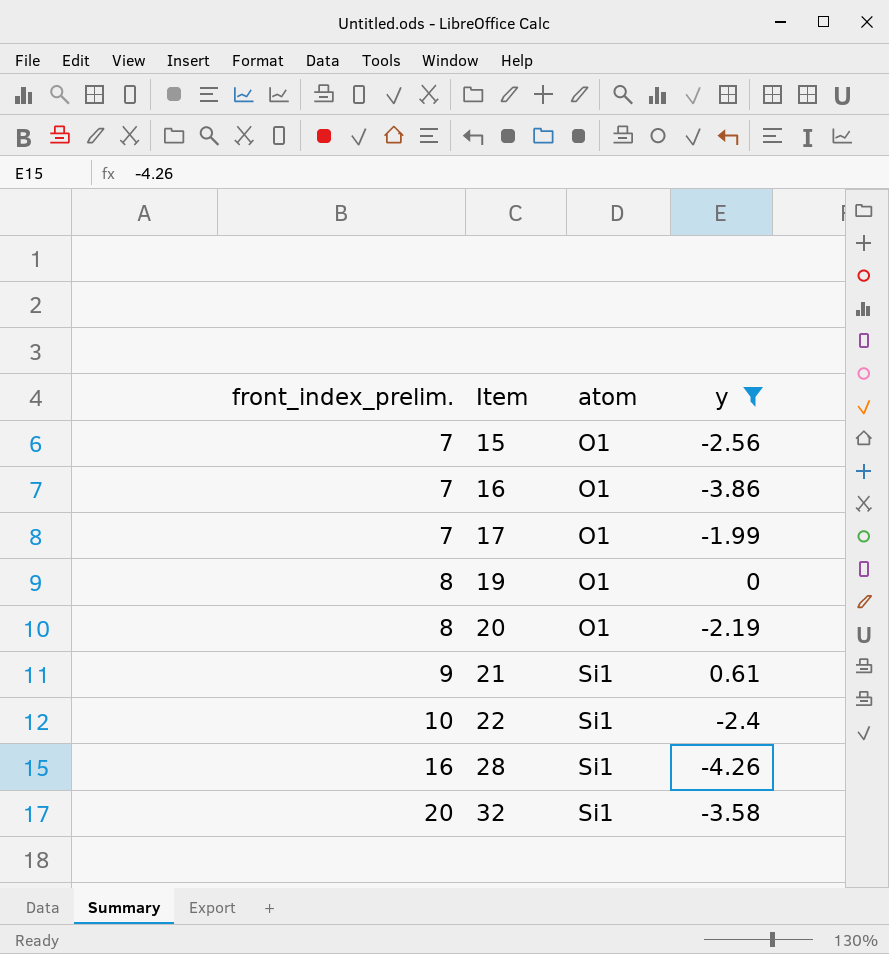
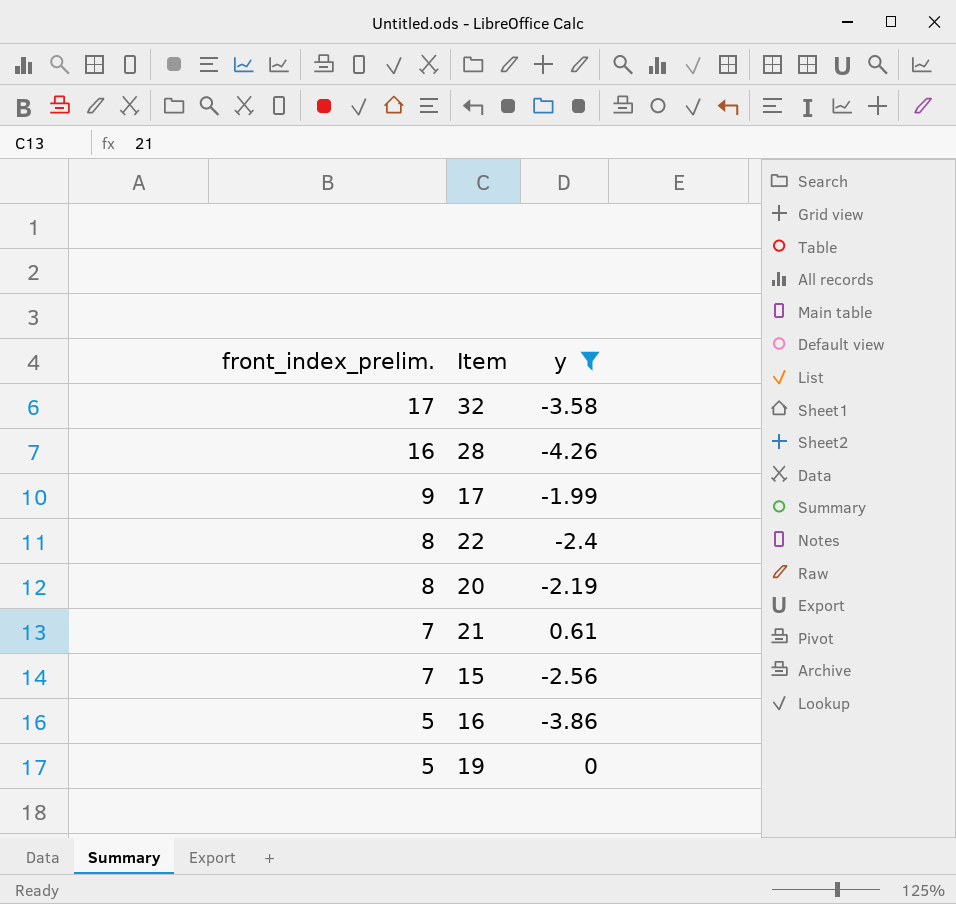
row order: front_index_prelim. ascending -> front_index_prelim. descending
column atom | position: 3 -> none
32 | front_index_prelim.: 20 -> 17
17 | front_index_prelim.: 7 -> 9
22 | front_index_prelim.: 10 -> 8
21 | front_index_prelim.: 9 -> 7
16 | front_index_prelim.: 7 -> 5
19 | front_index_prelim.: 8 -> 5

